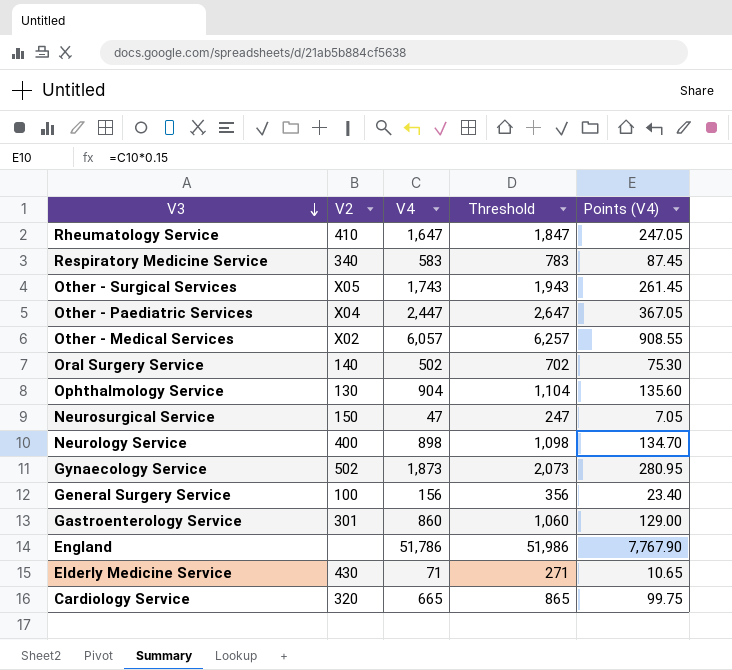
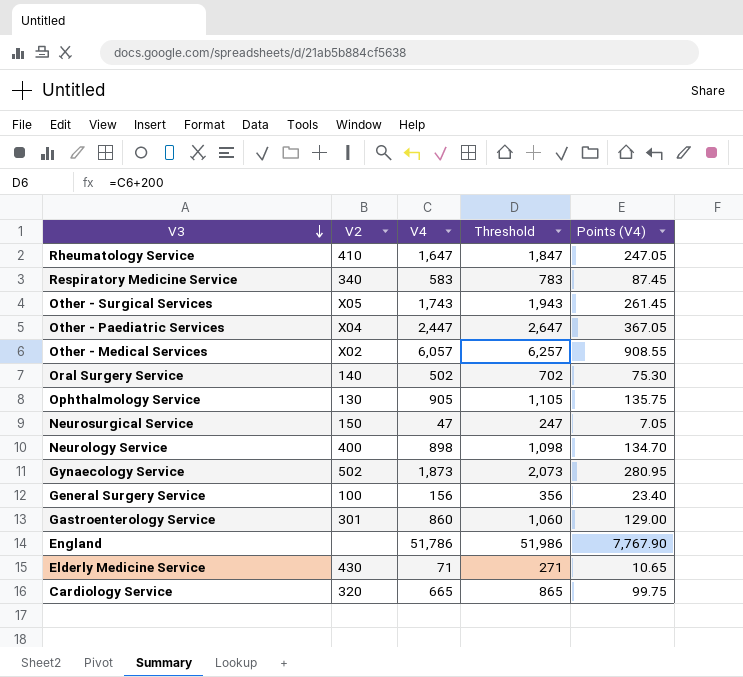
Ophthalmology Service | V4: 904 -> 905
Ophthalmology Service | Threshold: 1,104 -> 1,105
Ophthalmology Service | Points (V4): 135.60 -> 135.75

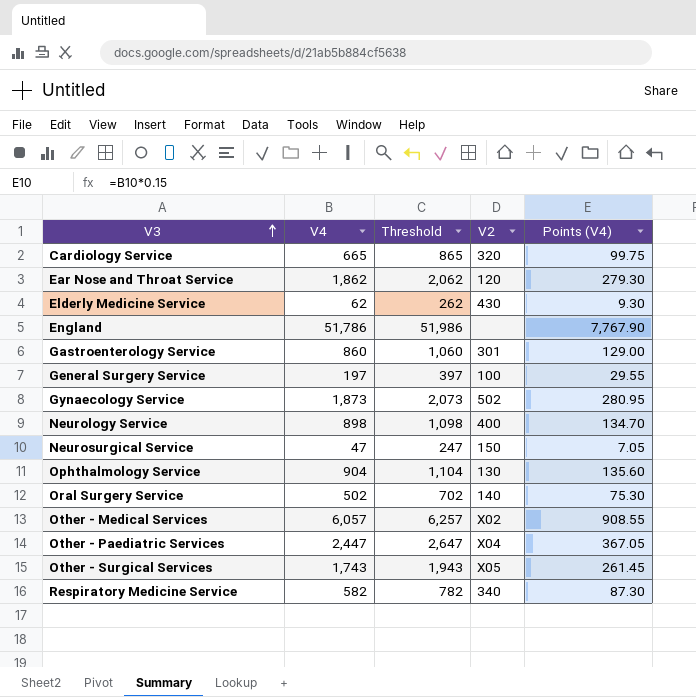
row order: V3 descending -> V3 ascending
column V2 | position: 2 -> 4
row Rheumatology Service: 410 | 1,647 | 1,847 | 247.05 -> none
row Ear Nose and Throat Service: none -> 1,862 | 2,062 | 120 | 279.30
Elderly Medicine Service | V4: 71 -> 62
Elderly Medicine Service | Threshold: 271 -> 262
Elderly Medicine Service | Points (V4): 10.65 -> 9.30
General Surgery Service | V4: 156 -> 197
General Surgery Service | Threshold: 356 -> 397
General Surgery Service | Points (V4): 23.40 -> 29.55
Ophthalmology Service | V4: 905 -> 904
Ophthalmology Service | Threshold: 1,105 -> 1,104
Ophthalmology Service | Points (V4): 135.75 -> 135.60
Respiratory Medicine Service | V4: 583 -> 582
Respiratory Medicine Service | Threshold: 783 -> 782
Respiratory Medicine Service | Points (V4): 87.45 -> 87.30

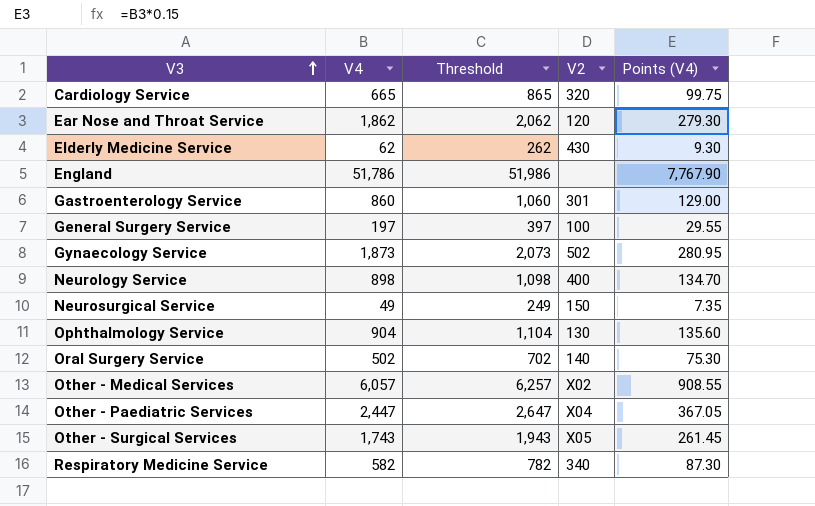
Neurosurgical Service | V4: 47 -> 49
Neurosurgical Service | Threshold: 247 -> 249
Neurosurgical Service | Points (V4): 7.05 -> 7.35

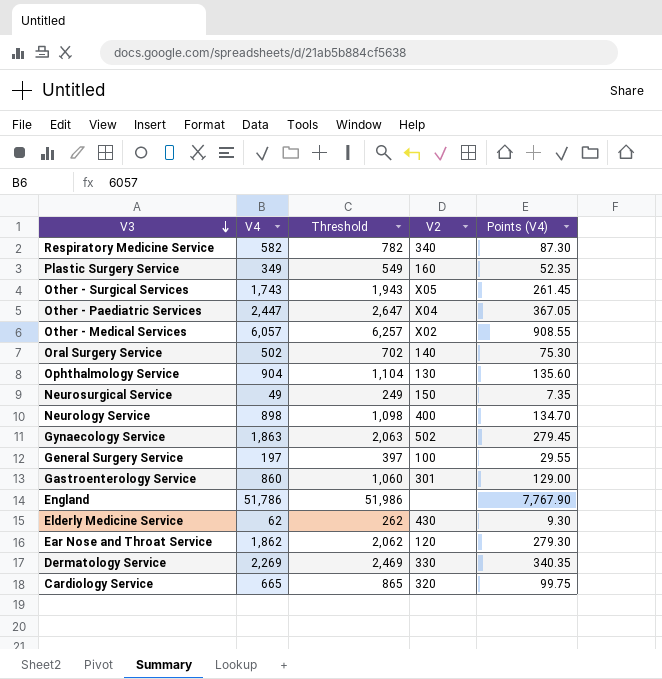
row order: V3 ascending -> V3 descending
row Plastic Surgery Service: none -> 349 | 549 | 160 | 52.35
Gynaecology Service | V4: 1,873 -> 1,863
Gynaecology Service | Threshold: 2,073 -> 2,063
Gynaecology Service | Points (V4): 280.95 -> 279.45
row Dermatology Service: none -> 2,269 | 2,469 | 330 | 340.35

